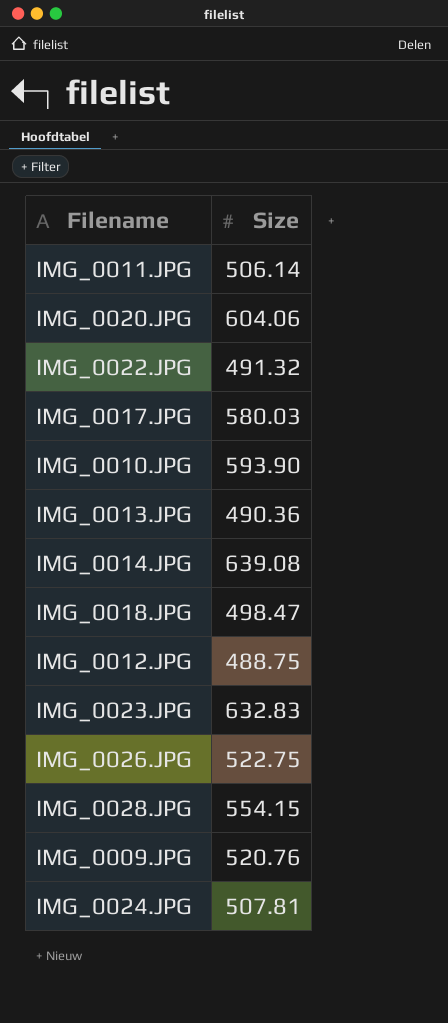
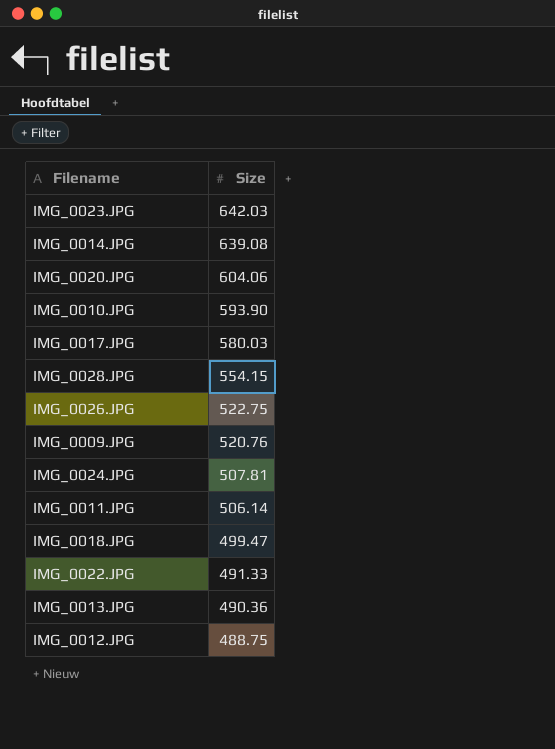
row order: none -> Size descending
IMG_0023.JPG | Size: 632.83 -> 642.03
IMG_0018.JPG | Size: 498.47 -> 499.47
IMG_0022.JPG | Size: 491.32 -> 491.33

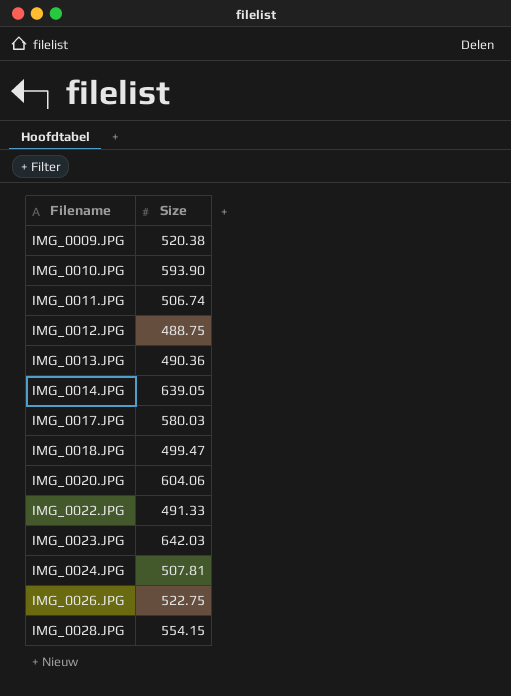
row order: Size descending -> Filename ascending
IMG_0009.JPG | Size: 520.76 -> 520.38
IMG_0011.JPG | Size: 506.14 -> 506.74
IMG_0014.JPG | Size: 639.08 -> 639.05

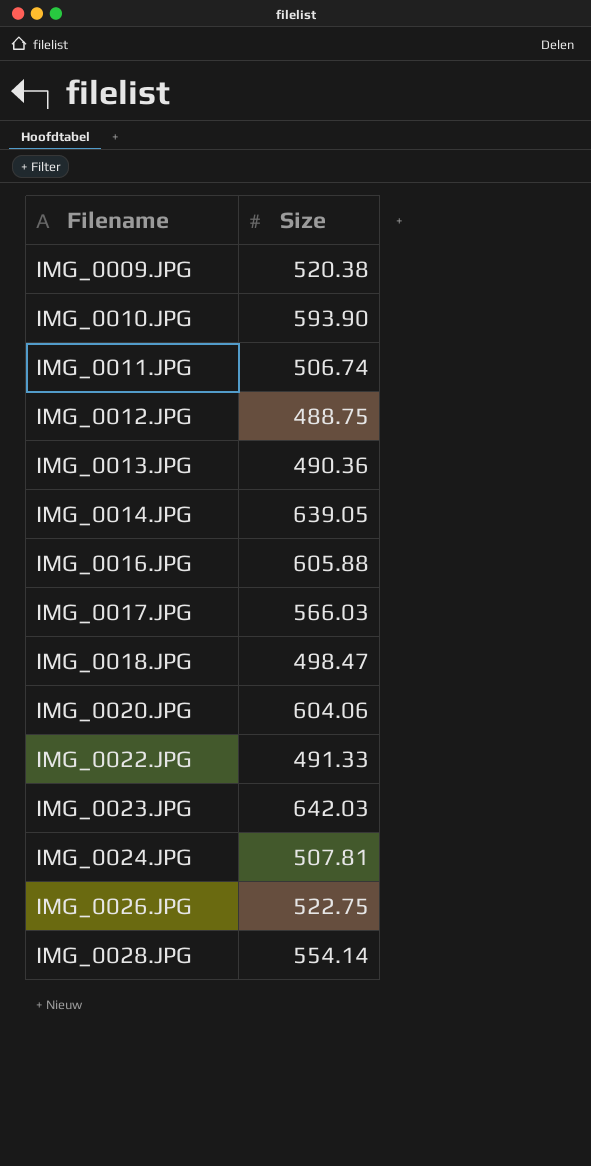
row IMG_0016.JPG: none -> 605.88
IMG_0017.JPG | Size: 580.03 -> 566.03
IMG_0018.JPG | Size: 499.47 -> 498.47
IMG_0028.JPG | Size: 554.15 -> 554.14

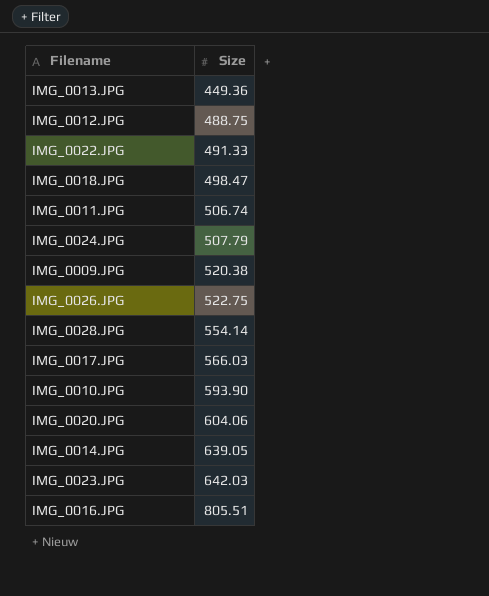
row order: Filename ascending -> Size ascending
IMG_0013.JPG | Size: 490.36 -> 449.36
IMG_0024.JPG | Size: 507.81 -> 507.79
IMG_0016.JPG | Size: 605.88 -> 805.51

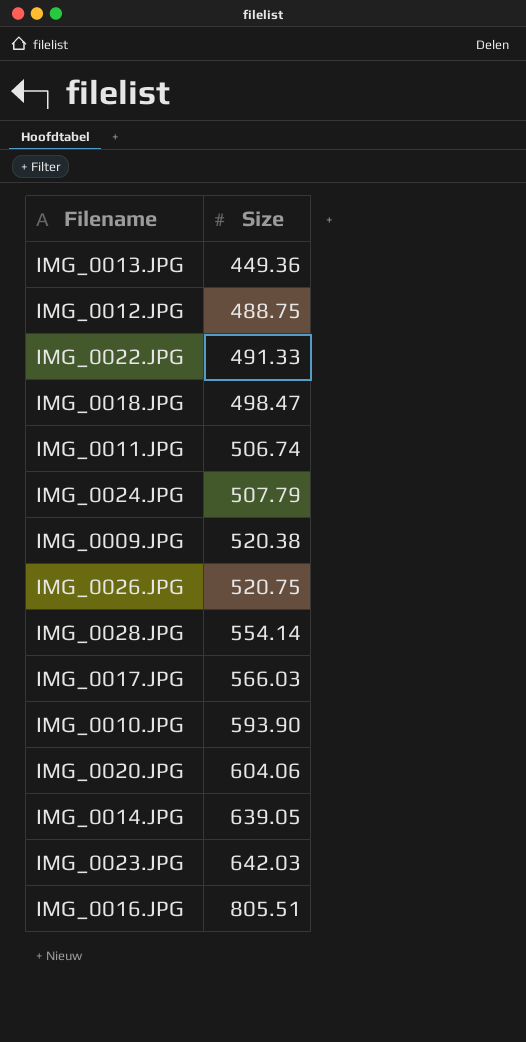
IMG_0026.JPG | Size: 522.75 -> 520.75

